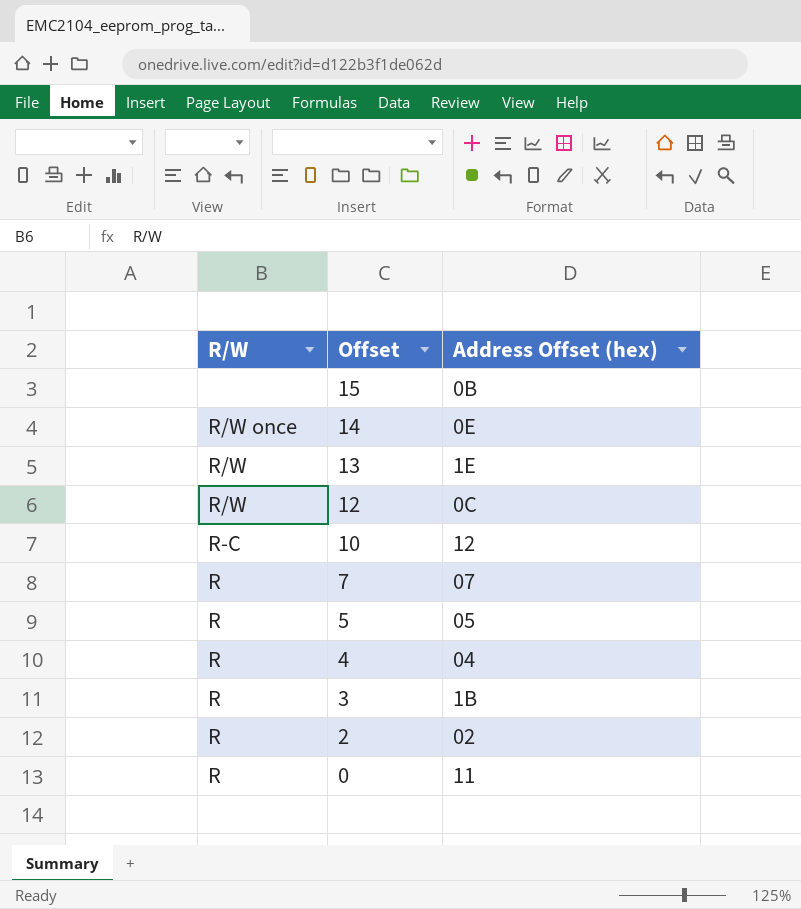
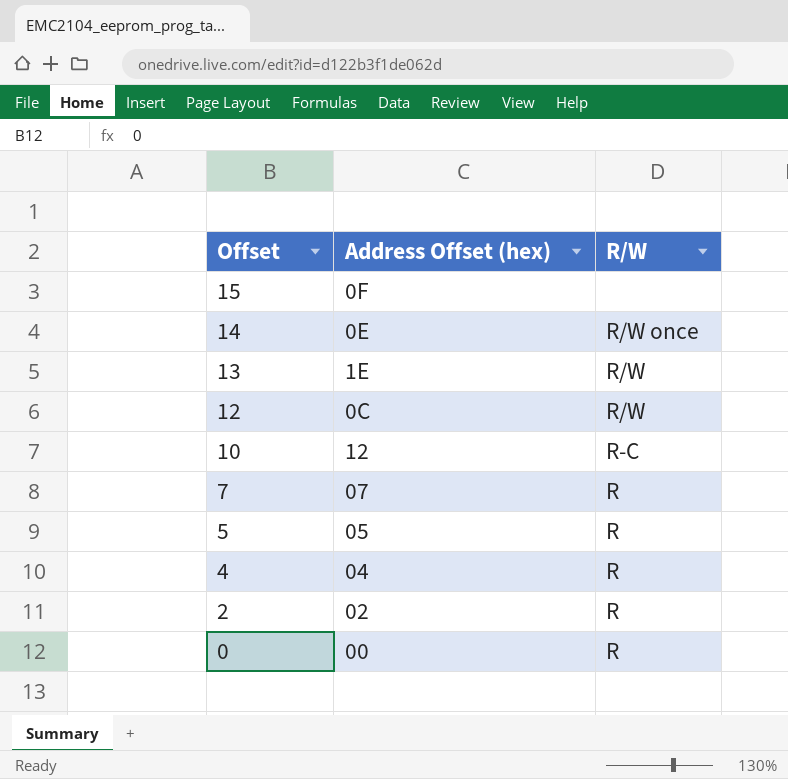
column R/W | position: 1 -> 3
row 3: R | 1B -> none
15 | Address Offset (hex): 0B -> 0F
0 | Address Offset (hex): 11 -> 00

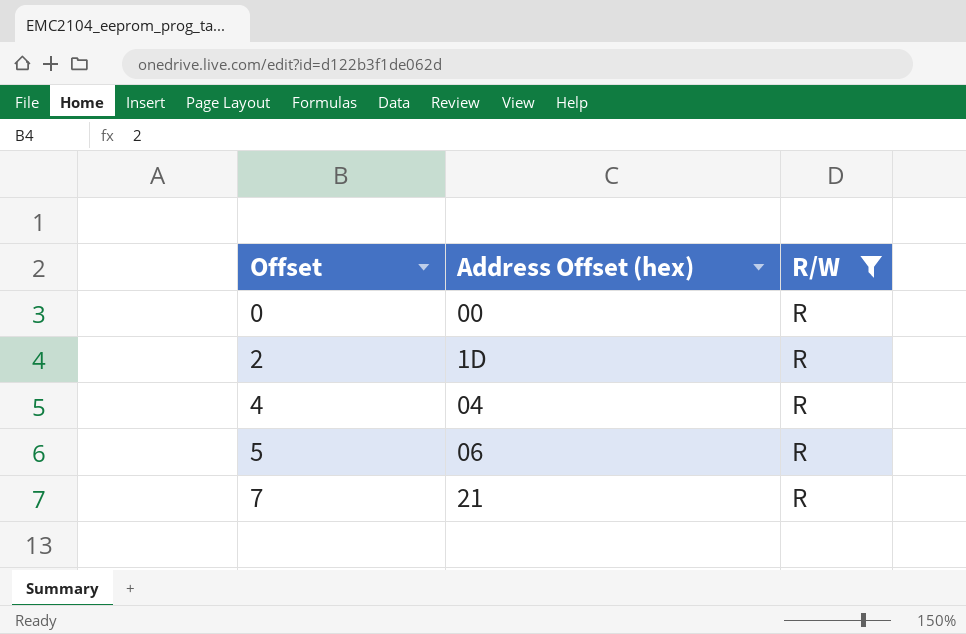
filter: none -> R/W = R
row order: Offset descending -> Offset ascending
2 | Address Offset (hex): 02 -> 1D
5 | Address Offset (hex): 05 -> 06
7 | Address Offset (hex): 07 -> 21

